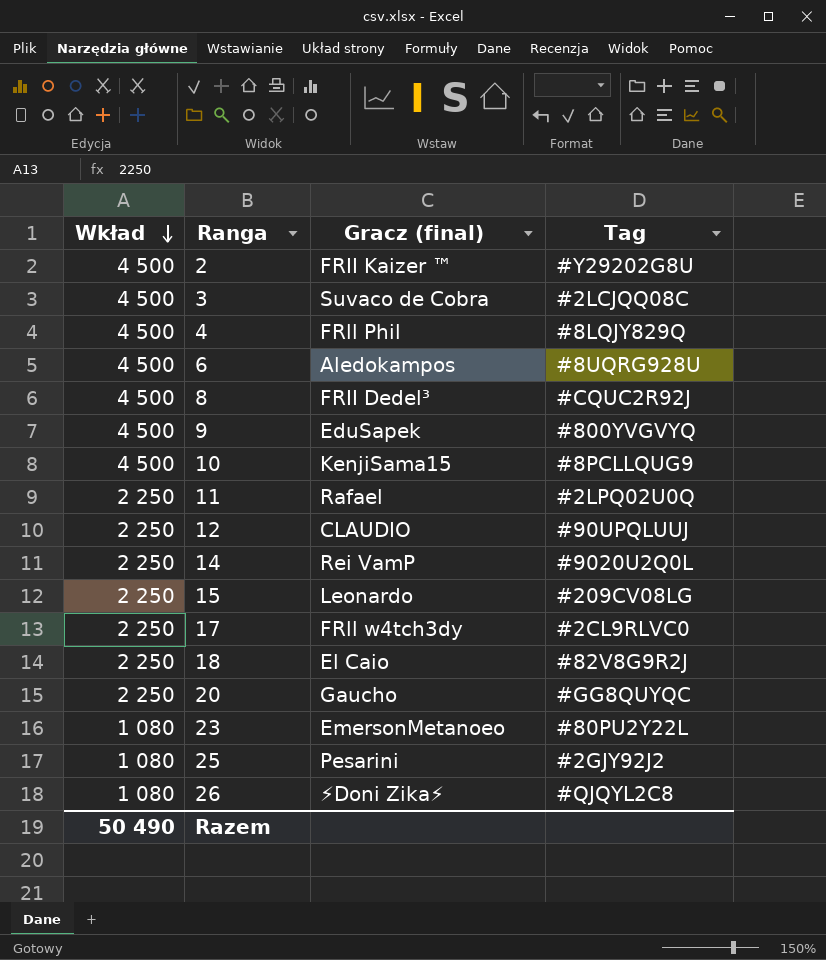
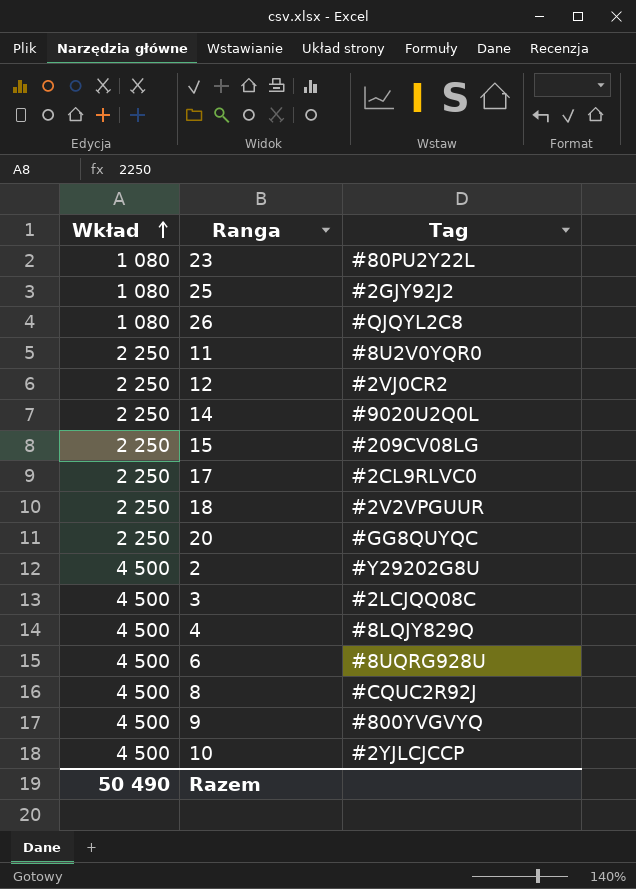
row order: Wkład descending -> Wkład ascending
column Gracz (final) | position: 3 -> none
11 | Tag: #2LPQ02U0Q -> #8U2V0YQR0
12 | Tag: #90UPQLUUJ -> #2VJ0CR2
18 | Tag: #82V8G9R2J -> #2V2VPGUUR
10 | Tag: #8PCLLQUG9 -> #2YJLCJCCP

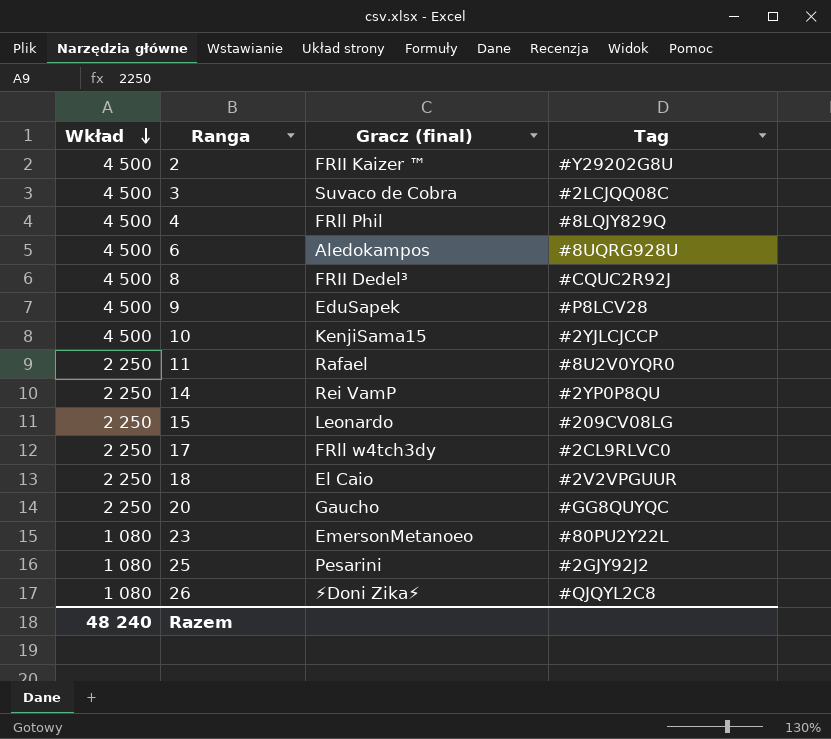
row order: Wkład ascending -> Wkład descending
column Gracz (final) | position: none -> 3
row 12: 2 250 | #2VJ0CR2 -> none
9 | Tag: #800YVGVYQ -> #P8LCV28
14 | Tag: #9020U2Q0L -> #2YP0P8QU
Razem | Wkład: 50 490 -> 48 240

